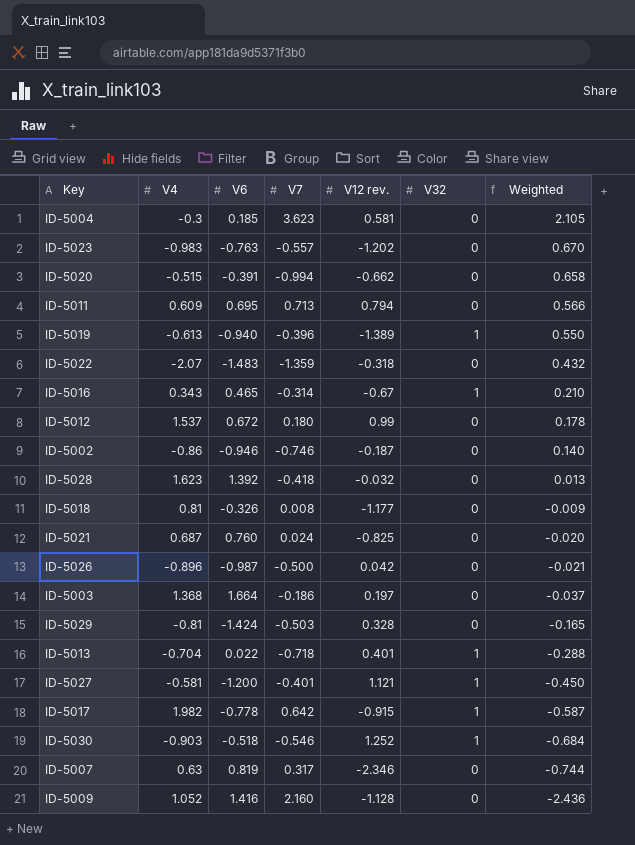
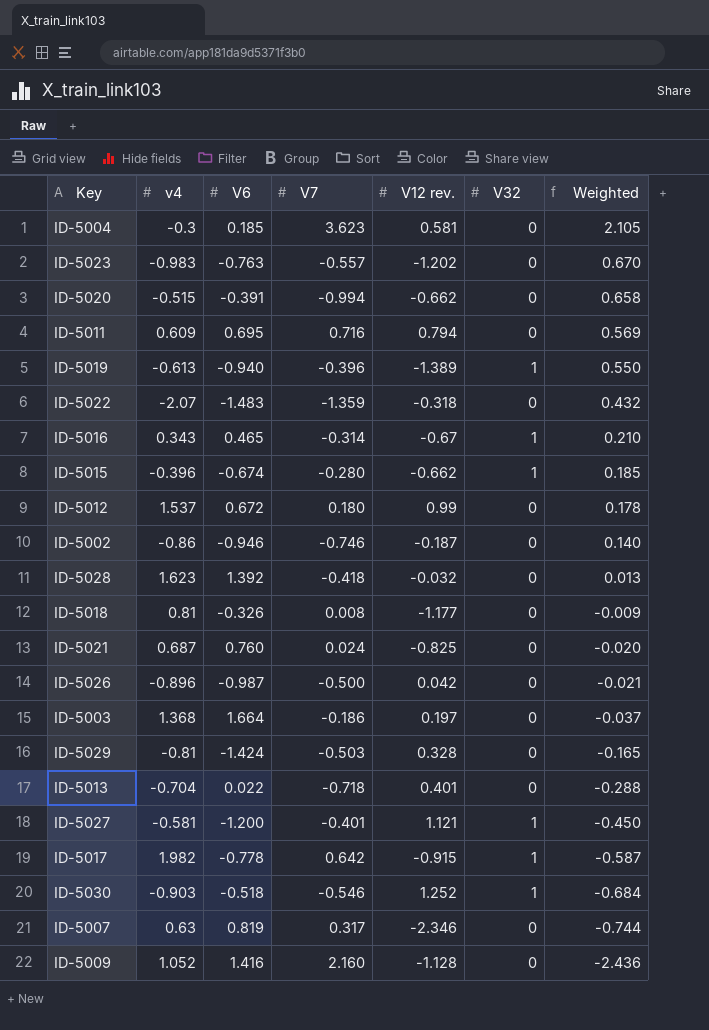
column name: V4 -> v4
ID-5011 | V7: 0.713 -> 0.716
ID-5011 | Weighted: 0.566 -> 0.569
row ID-5015: none -> -0.396 | -0.674 | -0.280 | -0.662 | 1 | 0.185
ID-5013 | V32: 1 -> 0

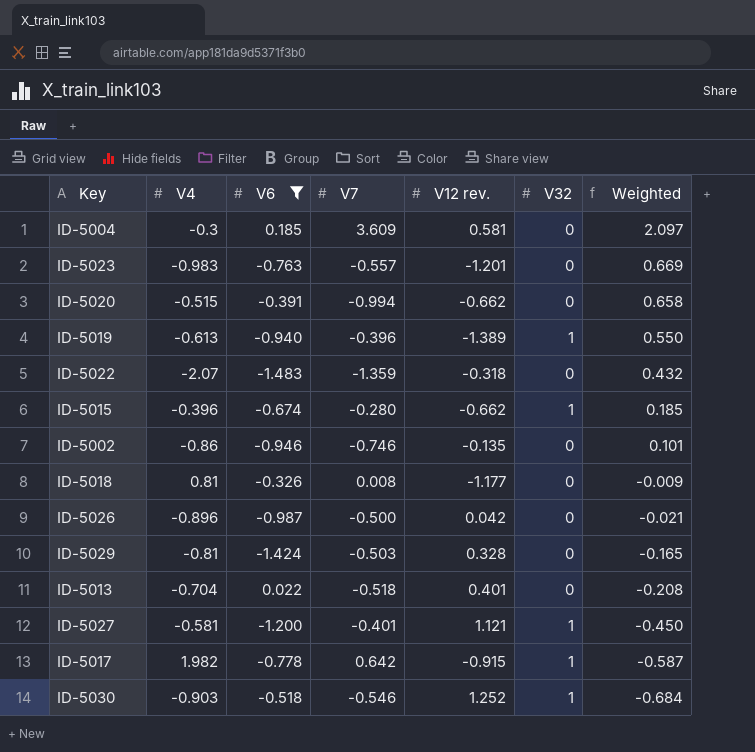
filter: none -> V6 <= 0.185
column name: v4 -> V4
ID-5004 | V7: 3.623 -> 3.609
ID-5004 | Weighted: 2.105 -> 2.097
ID-5023 | V12 rev.: -1.202 -> -1.201
ID-5023 | Weighted: 0.670 -> 0.669
ID-5002 | V12 rev.: -0.187 -> -0.135
ID-5002 | Weighted: 0.140 -> 0.101
ID-5013 | V7: -0.718 -> -0.518
ID-5013 | Weighted: -0.288 -> -0.208

